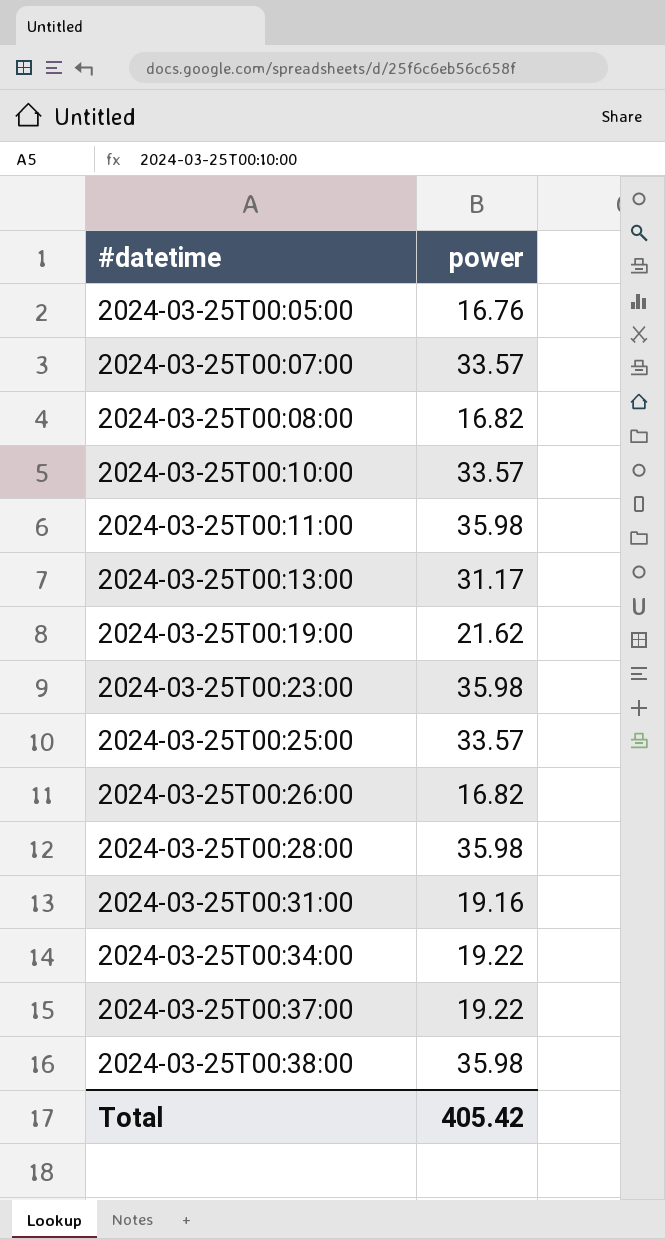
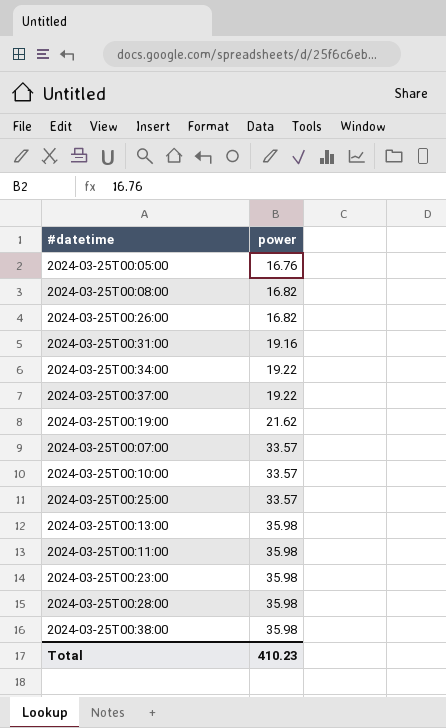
row order: #datetime ascending -> power ascending
2024-03-25T00:13:00 | power: 31.17 -> 35.98
Total | power: 405.42 -> 410.23

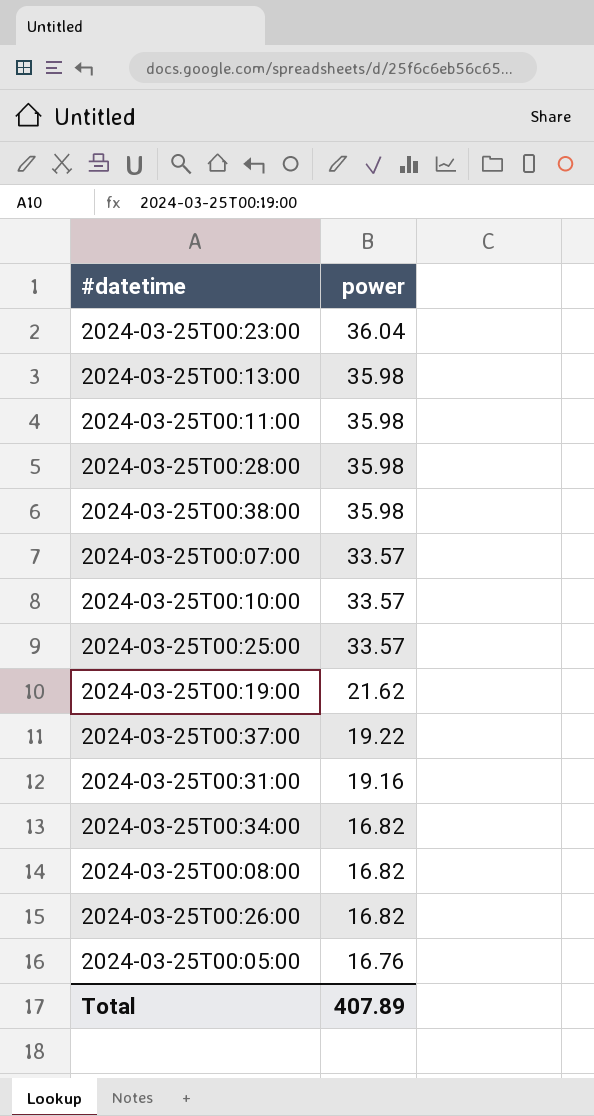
row order: power ascending -> power descending
2024-03-25T00:23:00 | power: 35.98 -> 36.04
2024-03-25T00:34:00 | power: 19.22 -> 16.82
Total | power: 410.23 -> 407.89

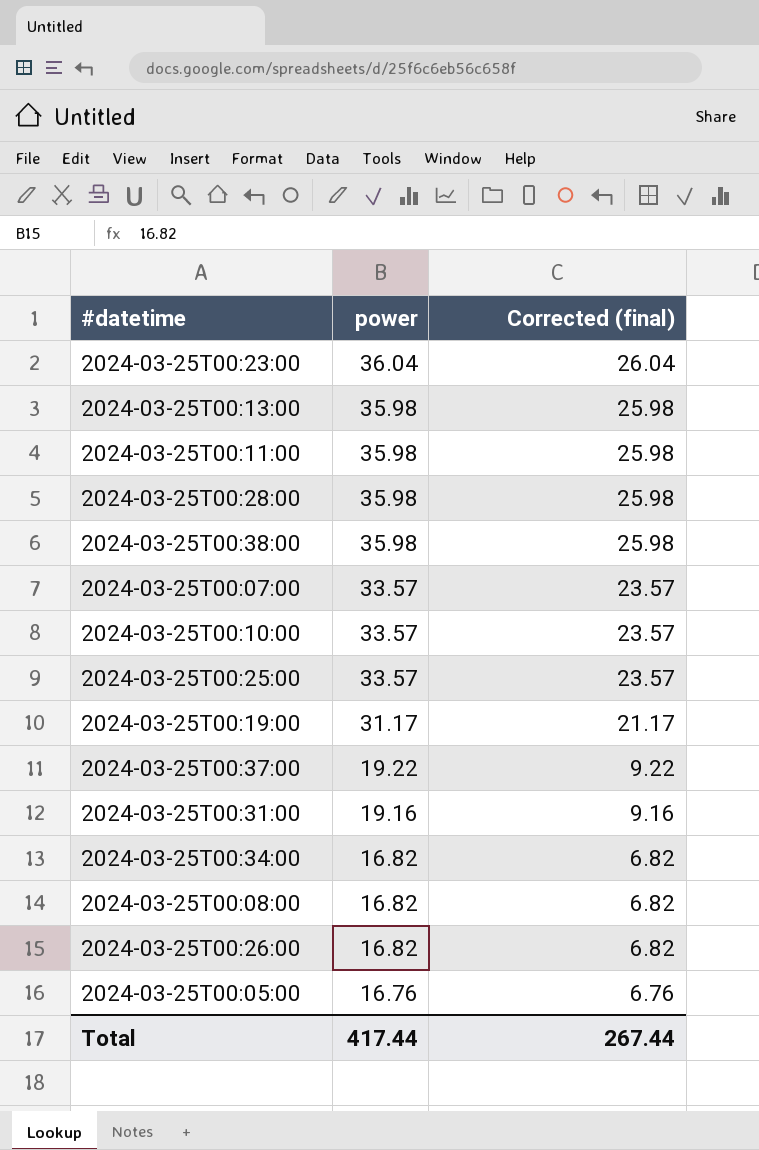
column Corrected (final) | formula: none -> [power] - 10
2024-03-25T00:19:00 | power: 21.62 -> 31.17
Total | power: 407.89 -> 417.44

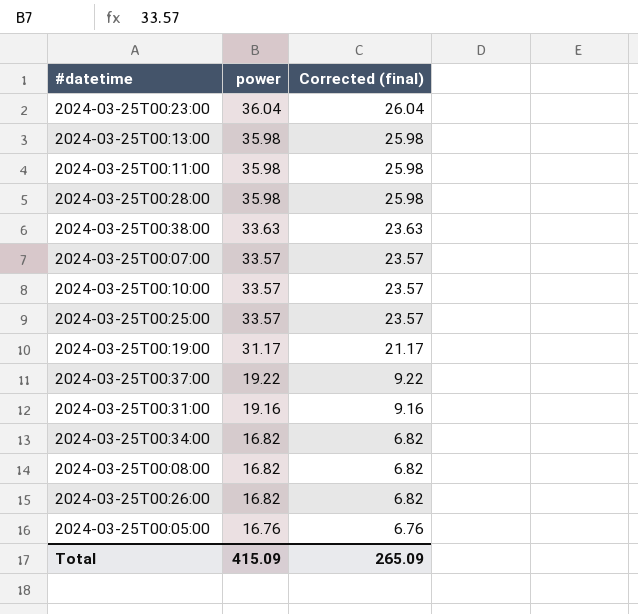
2024-03-25T00:38:00 | power: 35.98 -> 33.63
2024-03-25T00:38:00 | Corrected (final): 25.98 -> 23.63
Total | power: 417.44 -> 415.09
Total | Corrected (final): 267.44 -> 265.09

